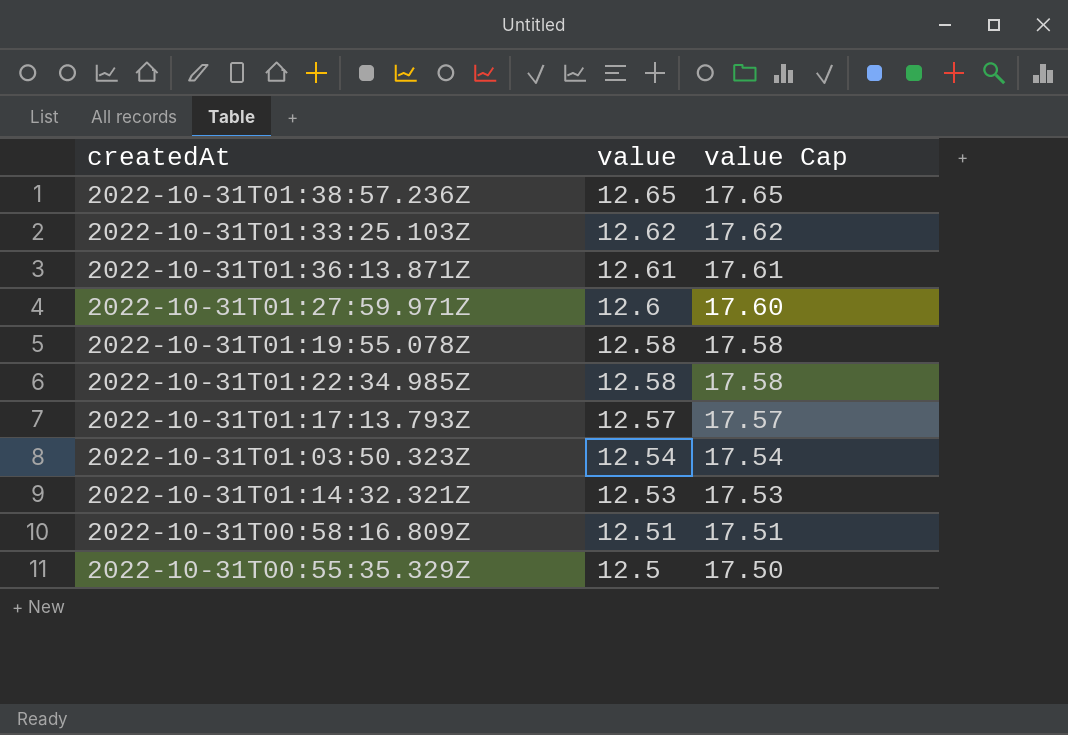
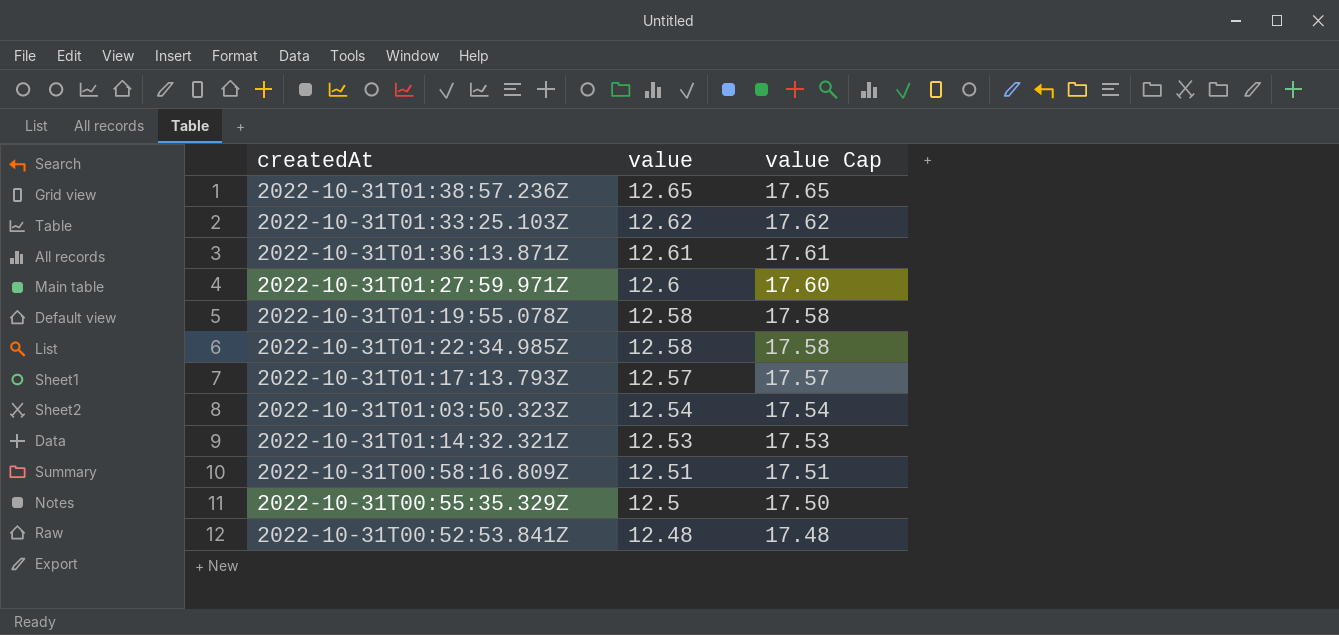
row 2022-10-31T00:52:53.841Z: none -> 12.48 | 17.48

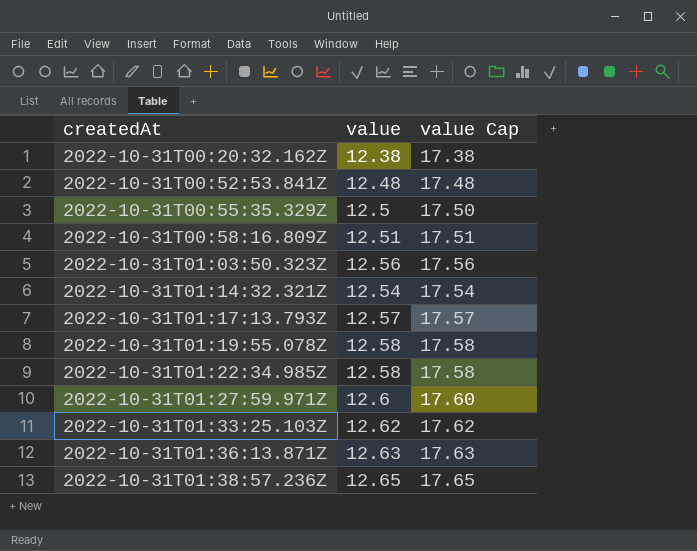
row order: value descending -> createdAt ascending
row 2022-10-31T00:20:32.162Z: none -> 12.38 | 17.38
2022-10-31T01:03:50.323Z | value: 12.54 -> 12.56
2022-10-31T01:03:50.323Z | value Cap: 17.54 -> 17.56
2022-10-31T01:14:32.321Z | value: 12.53 -> 12.54
2022-10-31T01:14:32.321Z | value Cap: 17.53 -> 17.54
2022-10-31T01:36:13.871Z | value: 12.61 -> 12.63
2022-10-31T01:36:13.871Z | value Cap: 17.61 -> 17.63

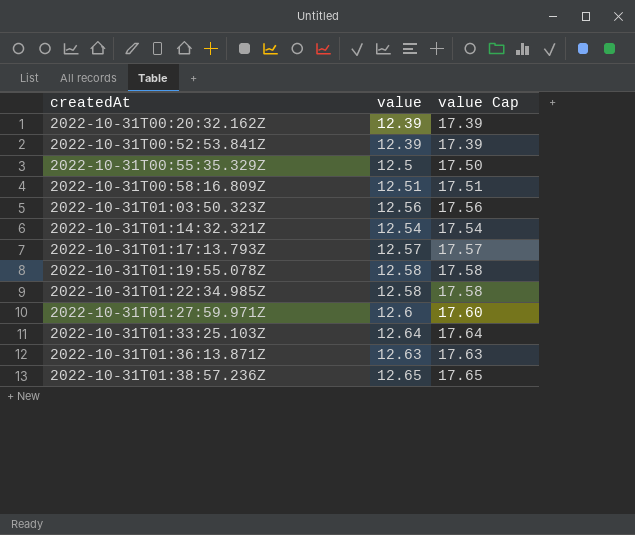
2022-10-31T00:20:32.162Z | value: 12.38 -> 12.39
2022-10-31T00:20:32.162Z | value Cap: 17.38 -> 17.39
2022-10-31T00:52:53.841Z | value: 12.48 -> 12.39
2022-10-31T00:52:53.841Z | value Cap: 17.48 -> 17.39
2022-10-31T01:33:25.103Z | value: 12.62 -> 12.64
2022-10-31T01:33:25.103Z | value Cap: 17.62 -> 17.64

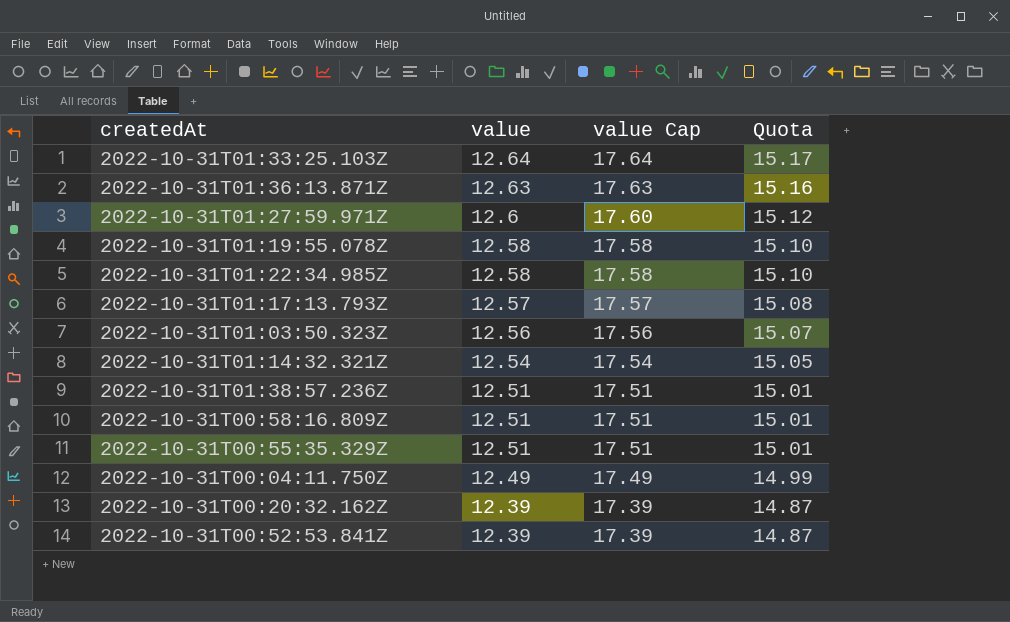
row order: createdAt ascending -> value descending
column Quota | formula: none -> [value] * 1.2
2022-10-31T01:38:57.236Z | value: 12.65 -> 12.51
2022-10-31T01:38:57.236Z | value Cap: 17.65 -> 17.51
2022-10-31T00:55:35.329Z | value: 12.5 -> 12.51
2022-10-31T00:55:35.329Z | value Cap: 17.50 -> 17.51
row 2022-10-31T00:04:11.750Z: none -> 12.49 | 17.49 | 14.99

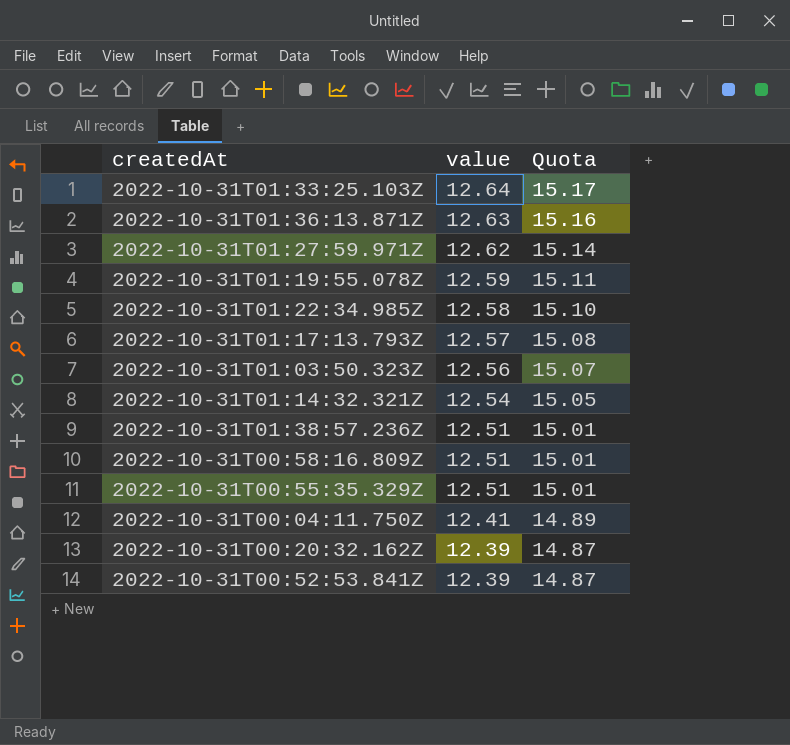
column value Cap | formula: [value] + 5 -> none
2022-10-31T01:27:59.971Z | value: 12.6 -> 12.62
2022-10-31T01:27:59.971Z | Quota: 15.12 -> 15.14
2022-10-31T01:19:55.078Z | value: 12.58 -> 12.59
2022-10-31T01:19:55.078Z | Quota: 15.10 -> 15.11
2022-10-31T00:04:11.750Z | value: 12.49 -> 12.41
2022-10-31T00:04:11.750Z | Quota: 14.99 -> 14.89

